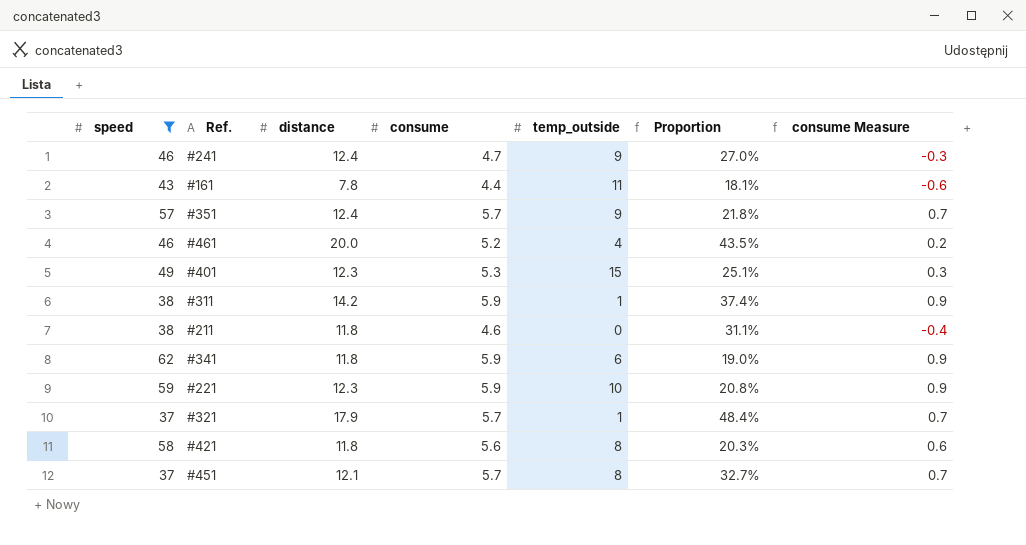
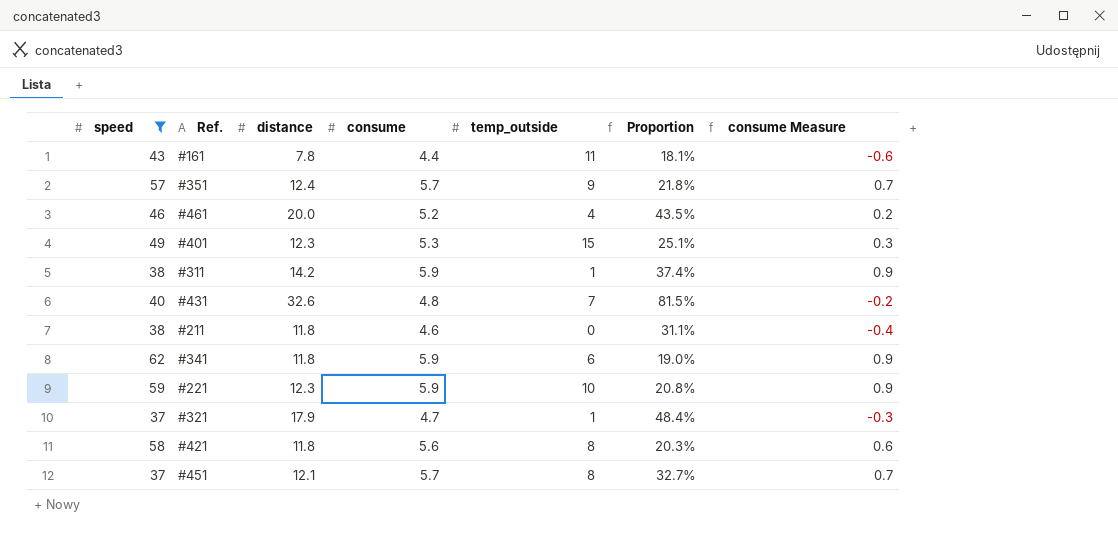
row #241: 46 | 12.4 | 4.7 | 9 | 27.0% | -0.3 -> none
row #431: none -> 40 | 32.6 | 4.8 | 7 | 81.5% | -0.2
#321 | consume: 5.7 -> 4.7
#321 | consume Measure: 0.7 -> -0.3

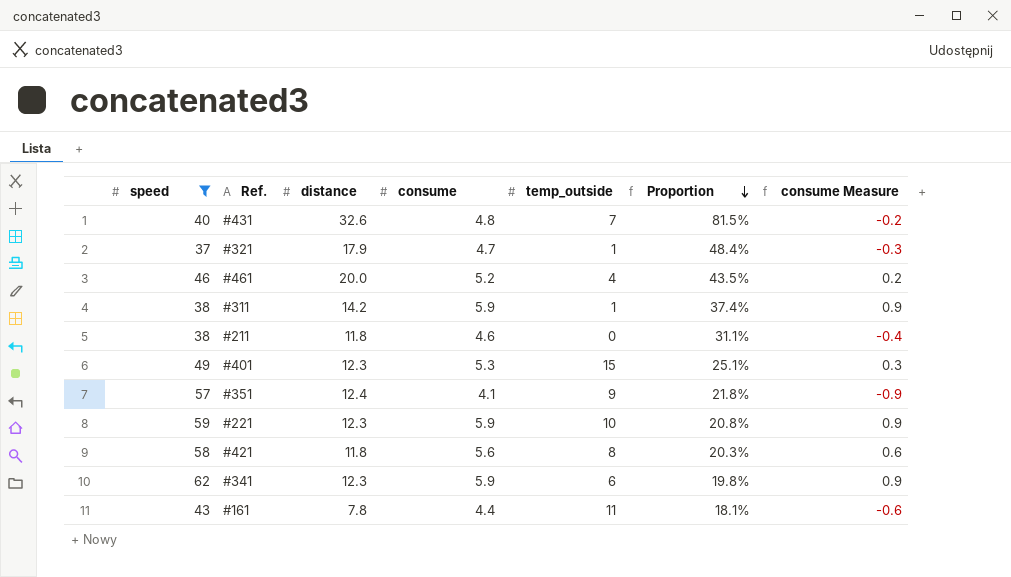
row order: none -> Proportion descending
row #451: 37 | 12.1 | 5.7 | 8 | 32.7% | 0.7 -> none
#351 | consume: 5.7 -> 4.1
#351 | consume Measure: 0.7 -> -0.9
#341 | distance: 11.8 -> 12.3
#341 | Proportion: 19.0% -> 19.8%

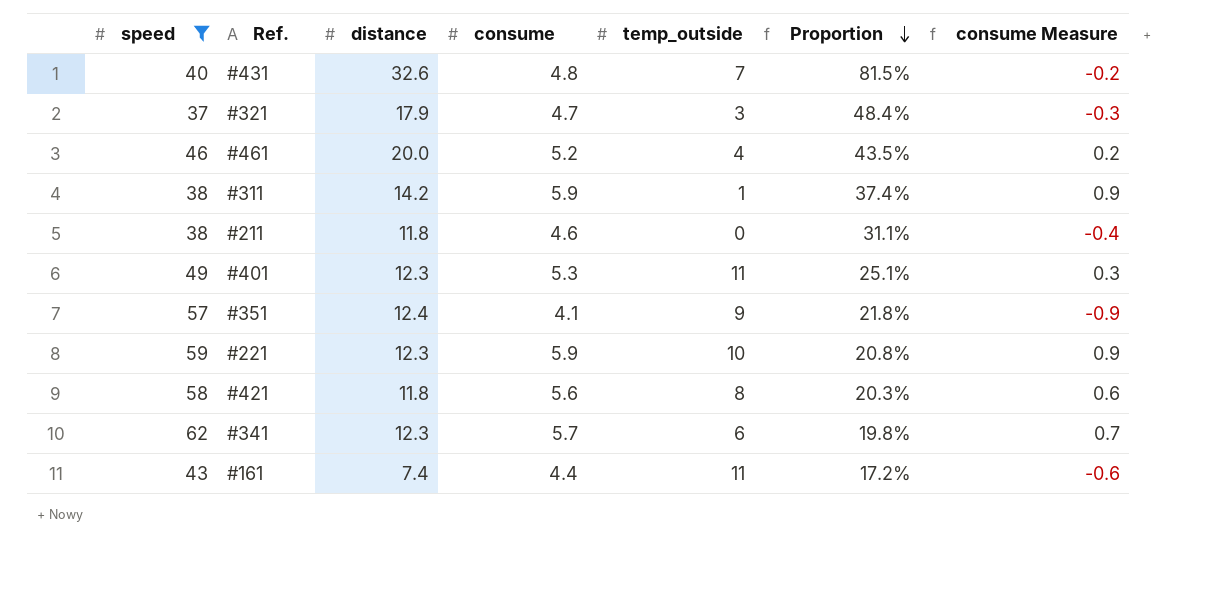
#321 | temp_outside: 1 -> 3
#401 | temp_outside: 15 -> 11
#341 | consume: 5.9 -> 5.7
#341 | consume Measure: 0.9 -> 0.7
#161 | distance: 7.8 -> 7.4
#161 | Proportion: 18.1% -> 17.2%

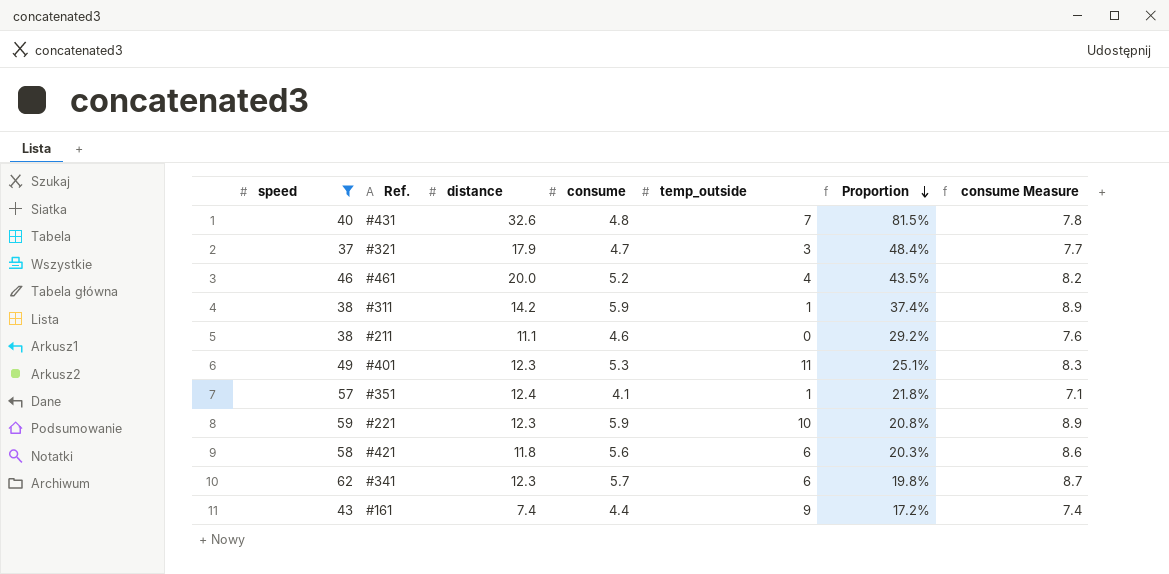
column consume Measure | formula: [consume] - 5 -> [consume] + 3
#211 | distance: 11.8 -> 11.1
#211 | Proportion: 31.1% -> 29.2%
#351 | temp_outside: 9 -> 1
#421 | temp_outside: 8 -> 6
#161 | temp_outside: 11 -> 9

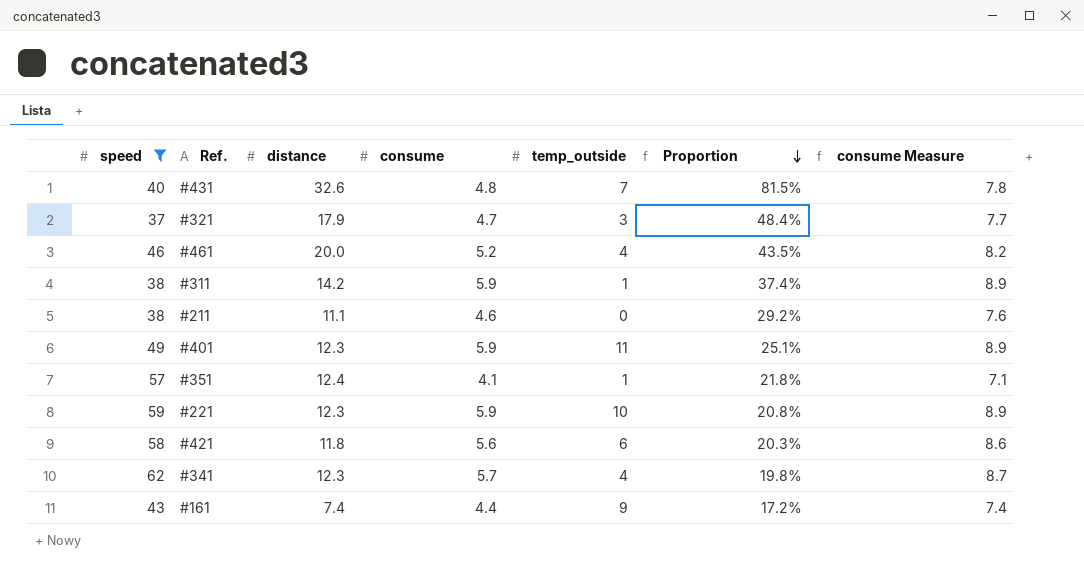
#401 | consume: 5.3 -> 5.9
#401 | consume Measure: 8.3 -> 8.9
#341 | temp_outside: 6 -> 4

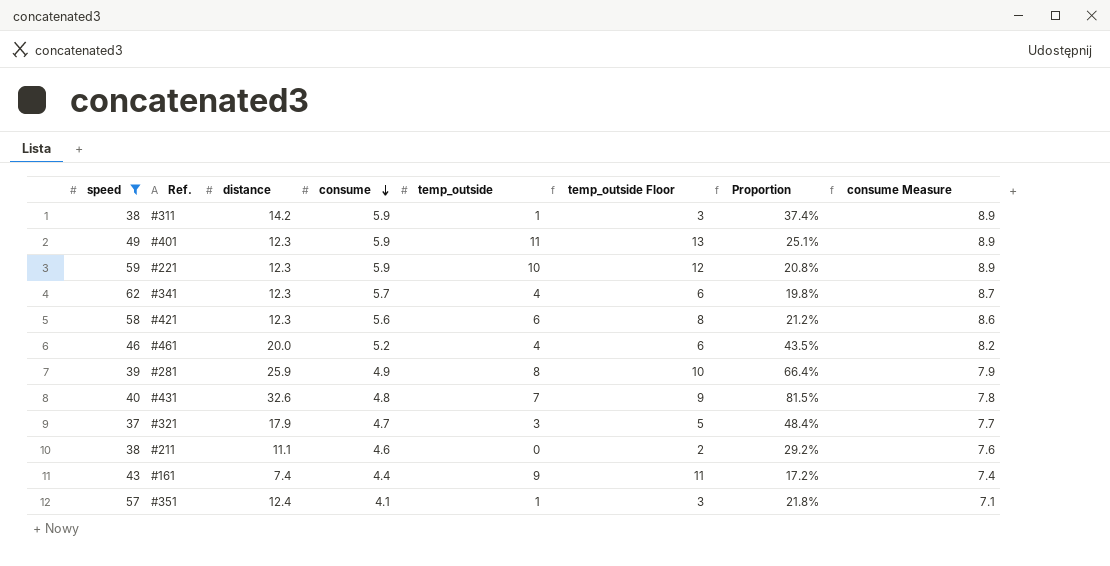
row order: Proportion descending -> consume descending
column temp_outside Floor | formula: none -> [temp_outside] + 2
#421 | distance: 11.8 -> 12.3
#421 | Proportion: 20.3% -> 21.2%
row #281: none -> 39 | 25.9 | 4.9 | 8 | 10 | 66.4% | 7.9

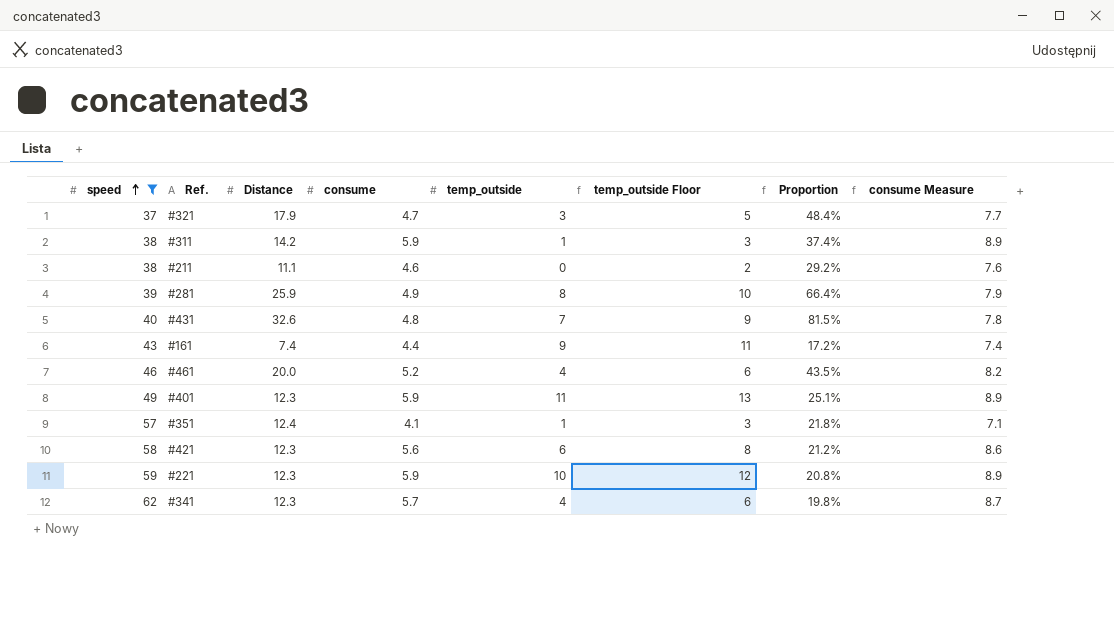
row order: consume descending -> speed ascending
column name: distance -> Distance

